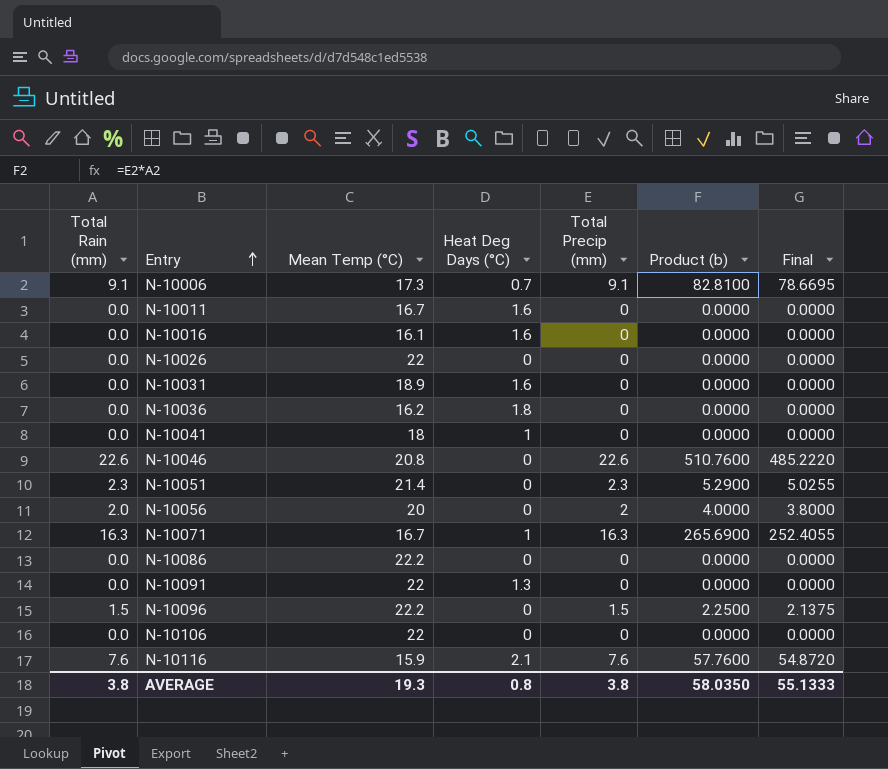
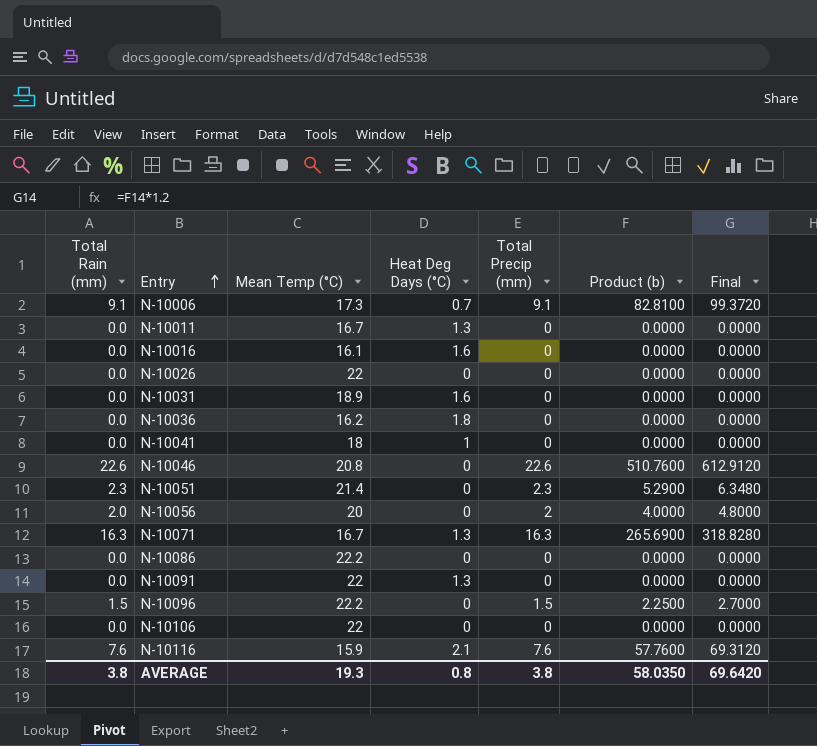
column Final | formula: [Product (b)] * 0.95 -> [Product (b)] * 1.2
N-10011 | Heat Deg Days (°C): 1.6 -> 1.3
N-10071 | Heat Deg Days (°C): 1 -> 1.3
AVERAGE | Final: 55.1333 -> 69.6420

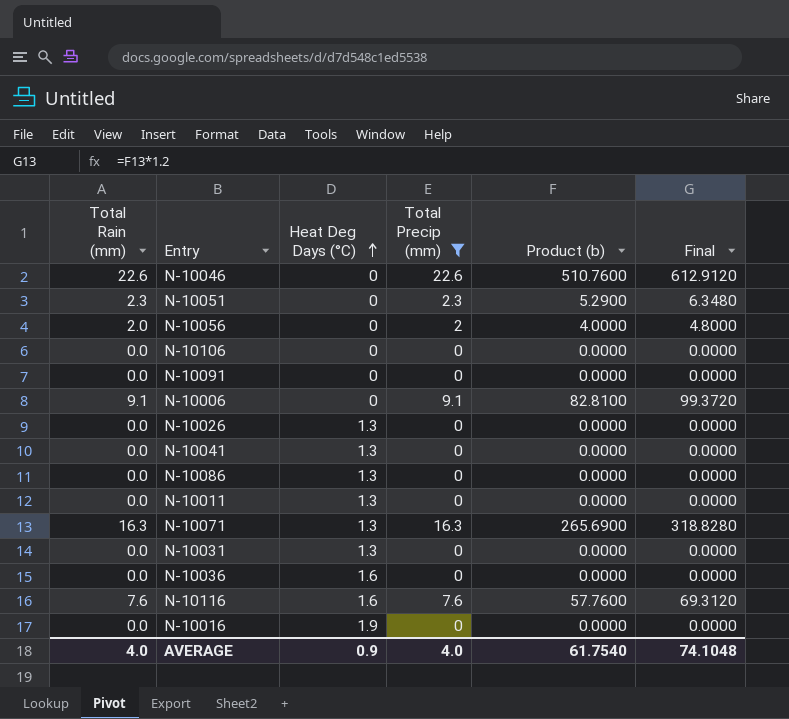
filter: none -> Total Precip (mm) != 1.5
row order: Entry ascending -> Heat Deg Days (°C) ascending
column Mean Temp (°C) | position: 3 -> none
N-10091 | Heat Deg Days (°C): 1.3 -> 0
N-10006 | Heat Deg Days (°C): 0.7 -> 0
N-10026 | Heat Deg Days (°C): 0 -> 1.3
N-10041 | Heat Deg Days (°C): 1 -> 1.3
N-10086 | Heat Deg Days (°C): 0 -> 1.3
N-10031 | Heat Deg Days (°C): 1.6 -> 1.3
N-10036 | Heat Deg Days (°C): 1.8 -> 1.6
N-10116 | Heat Deg Days (°C): 2.1 -> 1.6
N-10016 | Heat Deg Days (°C): 1.6 -> 1.9
AVERAGE | Total Rain (mm): 3.8 -> 4.0
AVERAGE | Heat Deg Days (°C): 0.8 -> 0.9
AVERAGE | Total Precip (mm): 3.8 -> 4.0
AVERAGE | Product (b): 58.0350 -> 61.7540
AVERAGE | Final: 69.6420 -> 74.1048

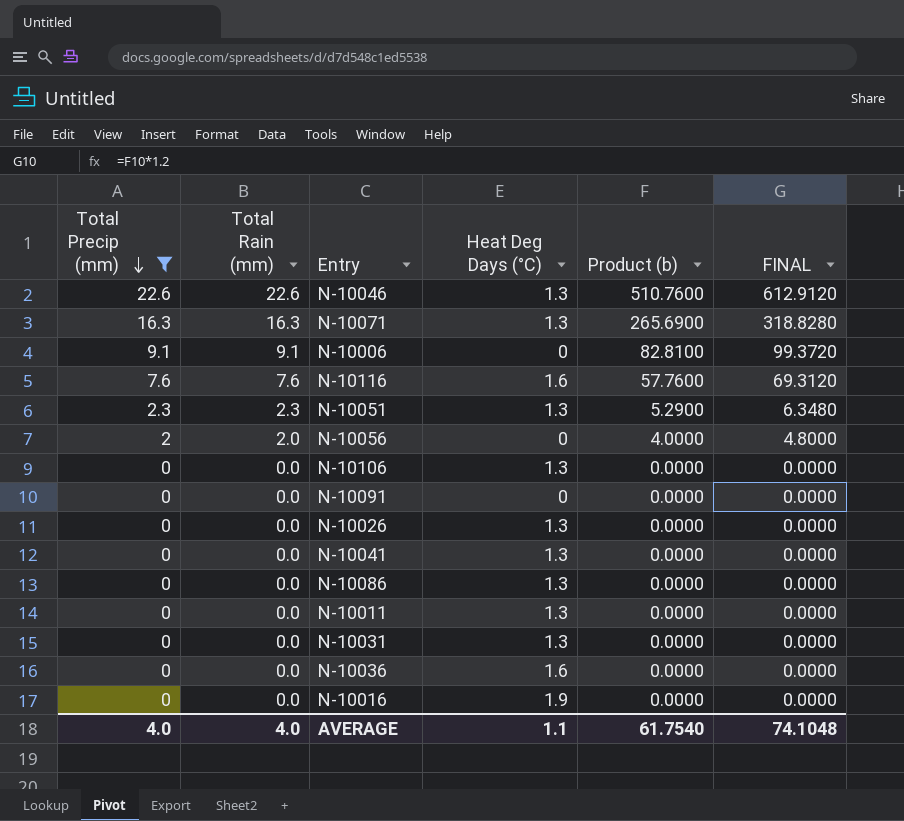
row order: Heat Deg Days (°C) ascending -> Total Precip (mm) descending
column Total Precip (mm) | position: 4 -> 1
column name: Final -> FINAL
N-10046 | Heat Deg Days (°C): 0 -> 1.3
N-10051 | Heat Deg Days (°C): 0 -> 1.3
N-10106 | Heat Deg Days (°C): 0 -> 1.3
AVERAGE | Heat Deg Days (°C): 0.9 -> 1.1

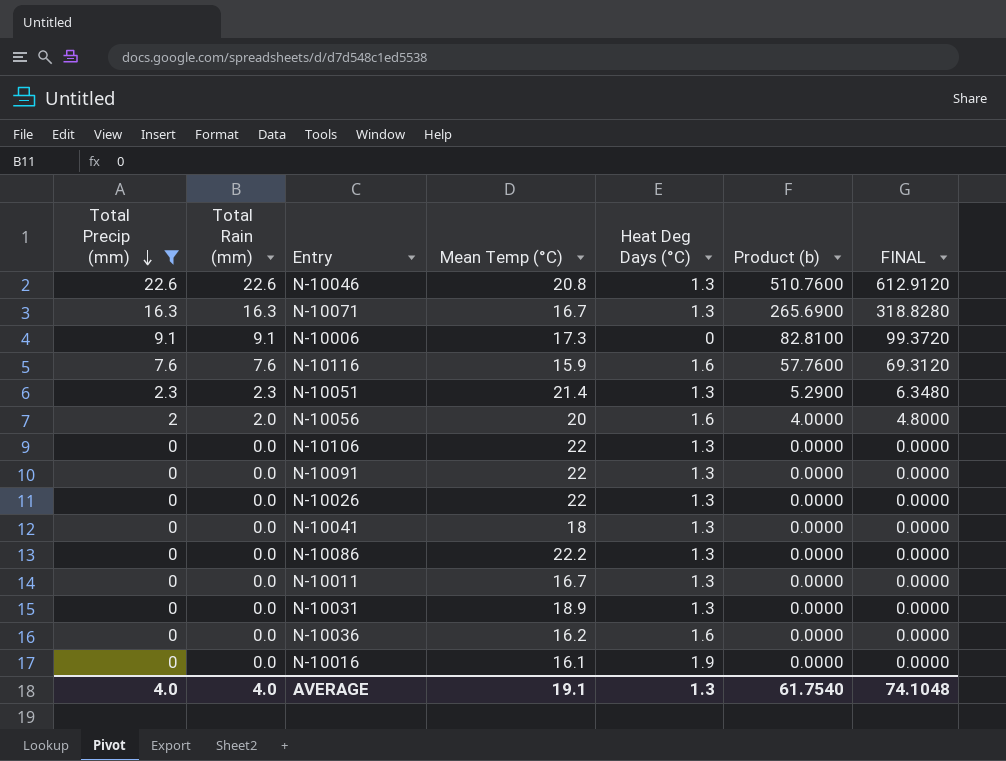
column Mean Temp (°C) | position: none -> 4
N-10056 | Heat Deg Days (°C): 0 -> 1.6
N-10091 | Heat Deg Days (°C): 0 -> 1.3
AVERAGE | Heat Deg Days (°C): 1.1 -> 1.3

